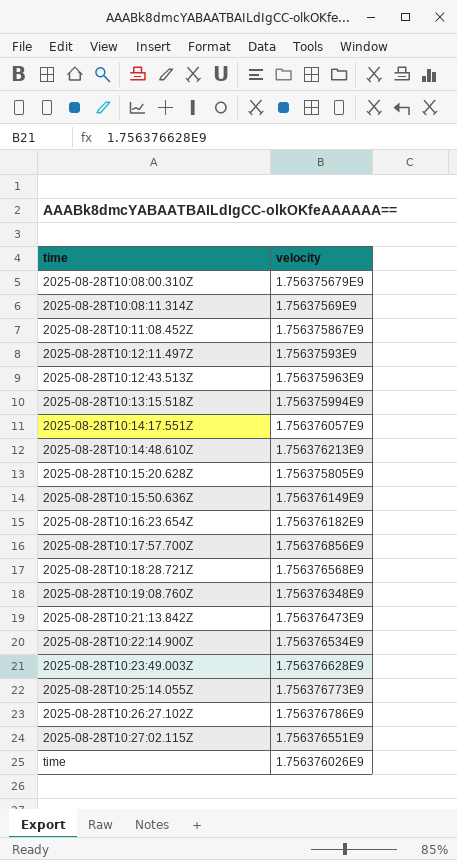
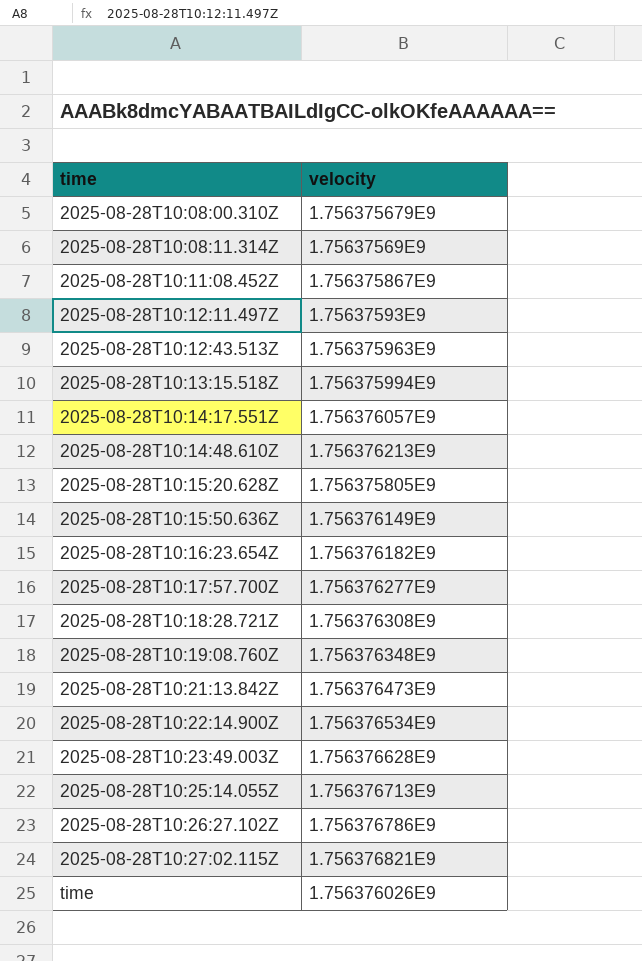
2025-08-28T10:17:57.700Z | velocity: 1.756376856E9 -> 1.756376277E9
2025-08-28T10:18:28.721Z | velocity: 1.756376568E9 -> 1.756376308E9
2025-08-28T10:25:14.055Z | velocity: 1.756376773E9 -> 1.756376713E9
2025-08-28T10:27:02.115Z | velocity: 1.756376551E9 -> 1.756376821E9

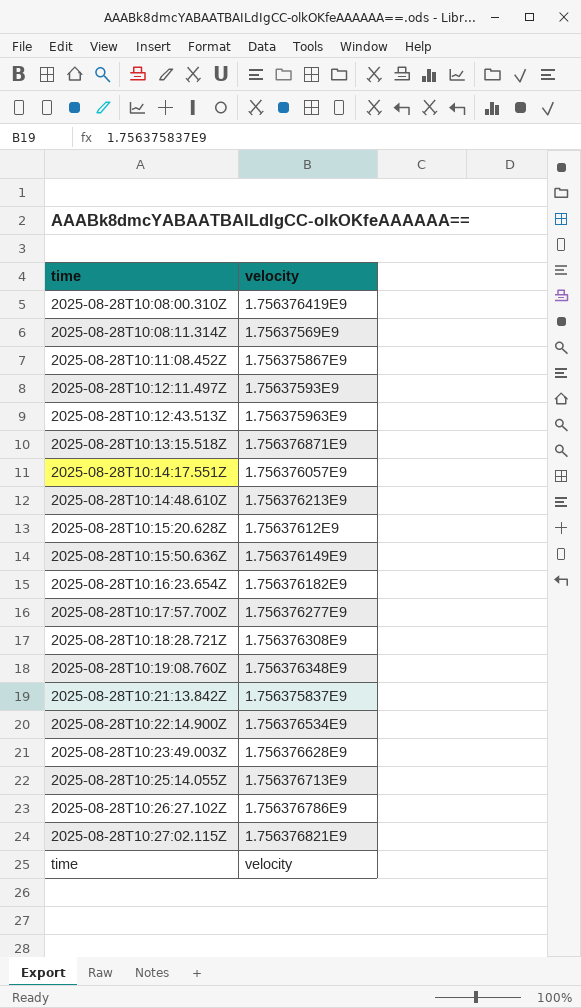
2025-08-28T10:08:00.310Z | velocity: 1.756375679E9 -> 1.756376419E9
2025-08-28T10:13:15.518Z | velocity: 1.756375994E9 -> 1.756376871E9
2025-08-28T10:15:20.628Z | velocity: 1.756375805E9 -> 1.75637612E9
2025-08-28T10:21:13.842Z | velocity: 1.756376473E9 -> 1.756375837E9
time | velocity: 1.756376026E9 -> velocity

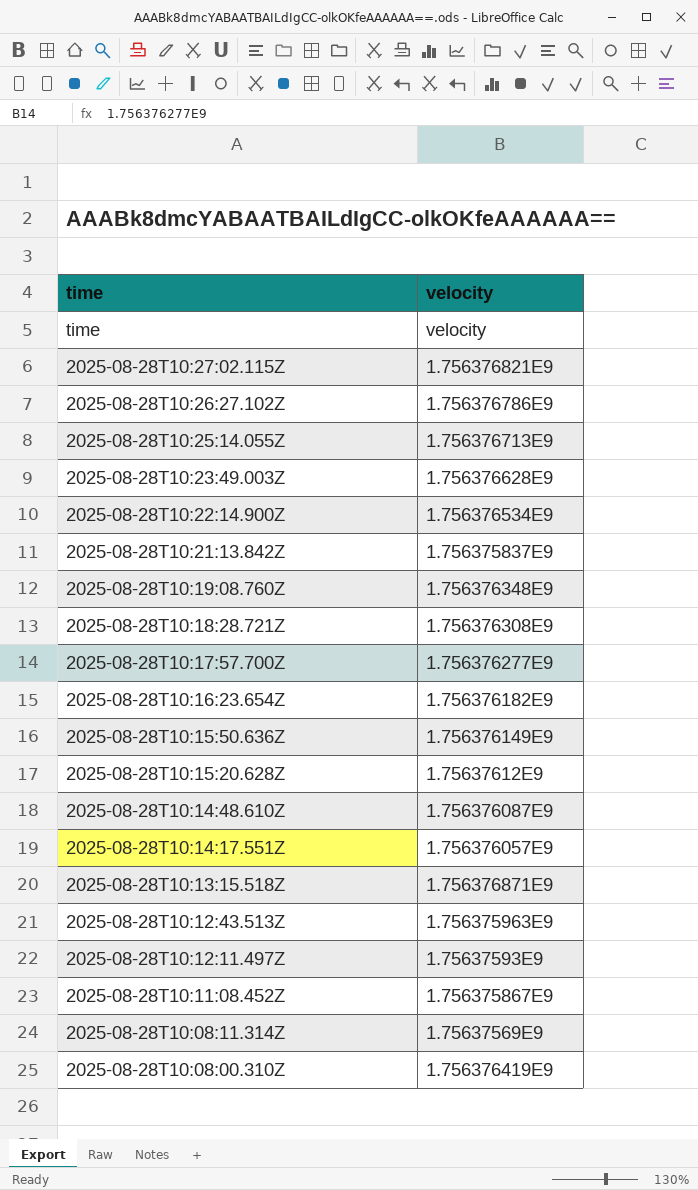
row order: time ascending -> time descending
2025-08-28T10:14:48.610Z | velocity: 1.756376213E9 -> 1.756376087E9

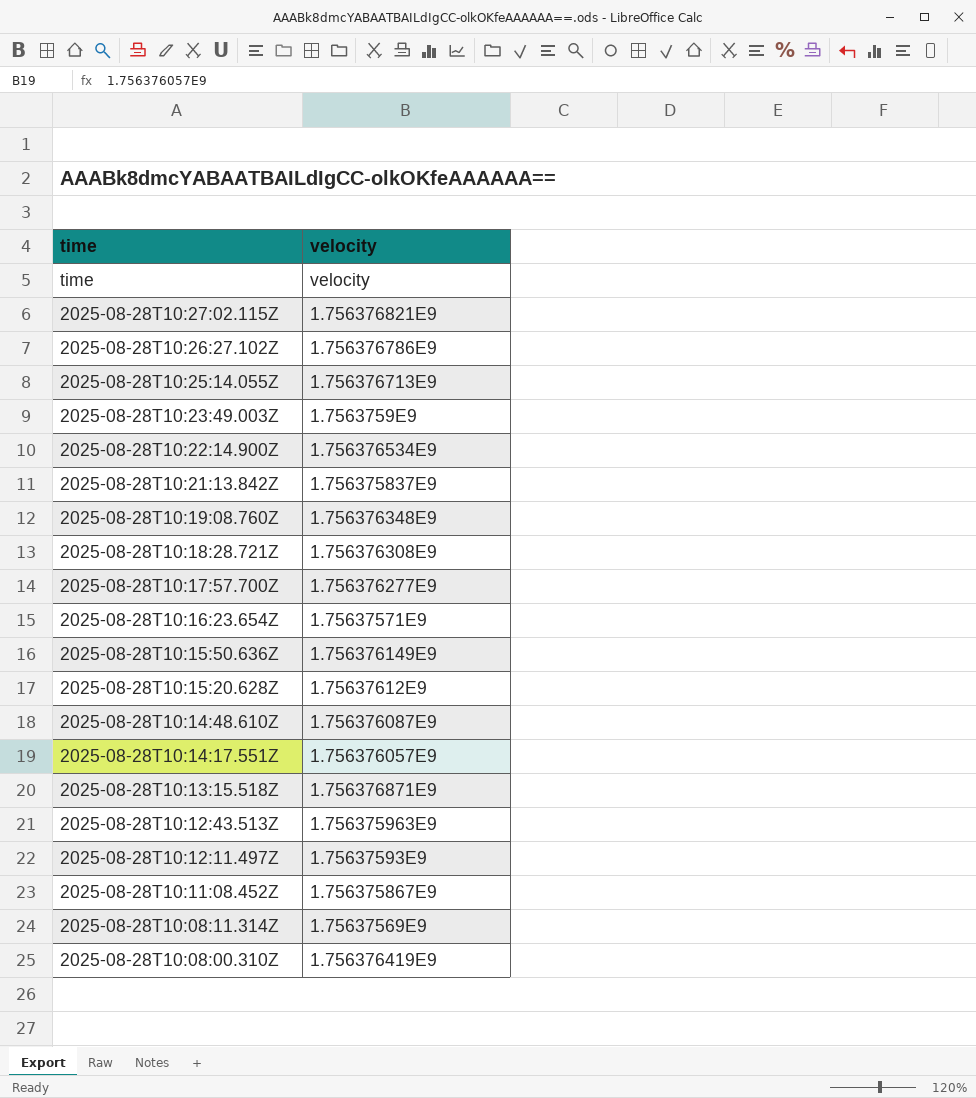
2025-08-28T10:23:49.003Z | velocity: 1.756376628E9 -> 1.7563759E9
2025-08-28T10:16:23.654Z | velocity: 1.756376182E9 -> 1.75637571E9

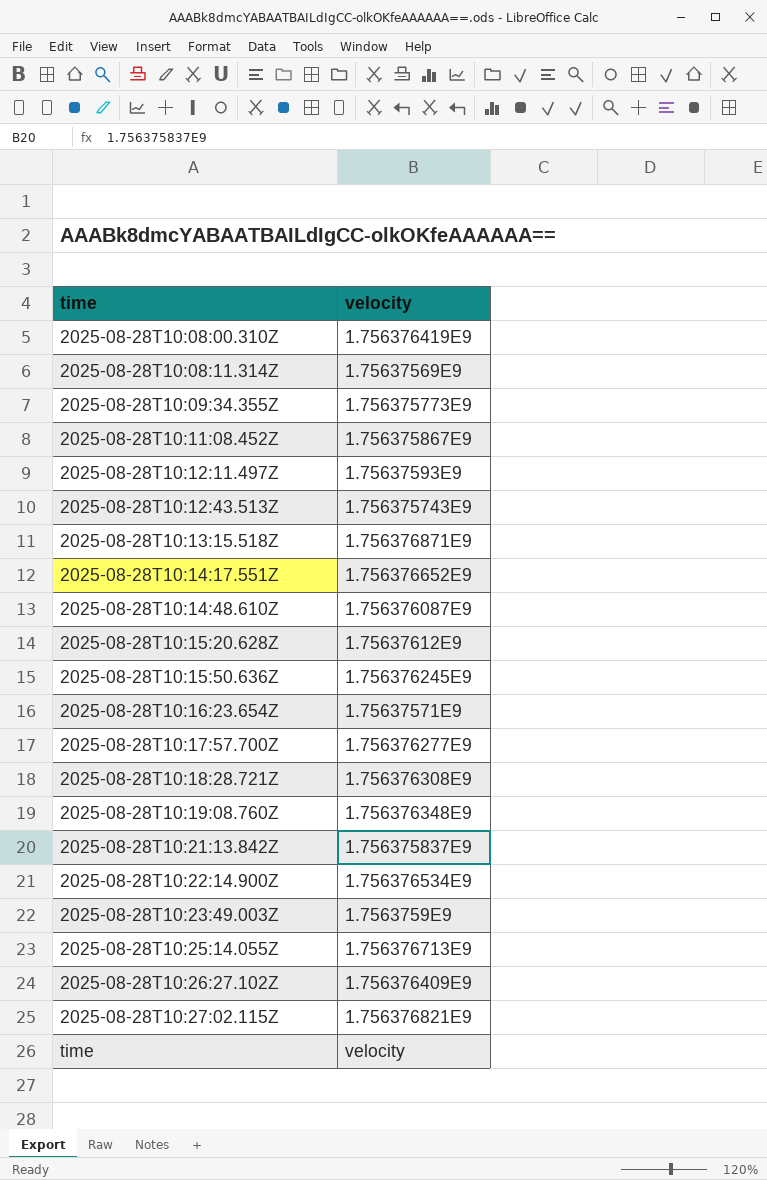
row order: time descending -> time ascending
row 2025-08-28T10:09:34.355Z: none -> 1.756375773E9
2025-08-28T10:12:43.513Z | velocity: 1.756375963E9 -> 1.756375743E9
2025-08-28T10:14:17.551Z | velocity: 1.756376057E9 -> 1.756376652E9
2025-08-28T10:15:50.636Z | velocity: 1.756376149E9 -> 1.756376245E9
2025-08-28T10:26:27.102Z | velocity: 1.756376786E9 -> 1.756376409E9

